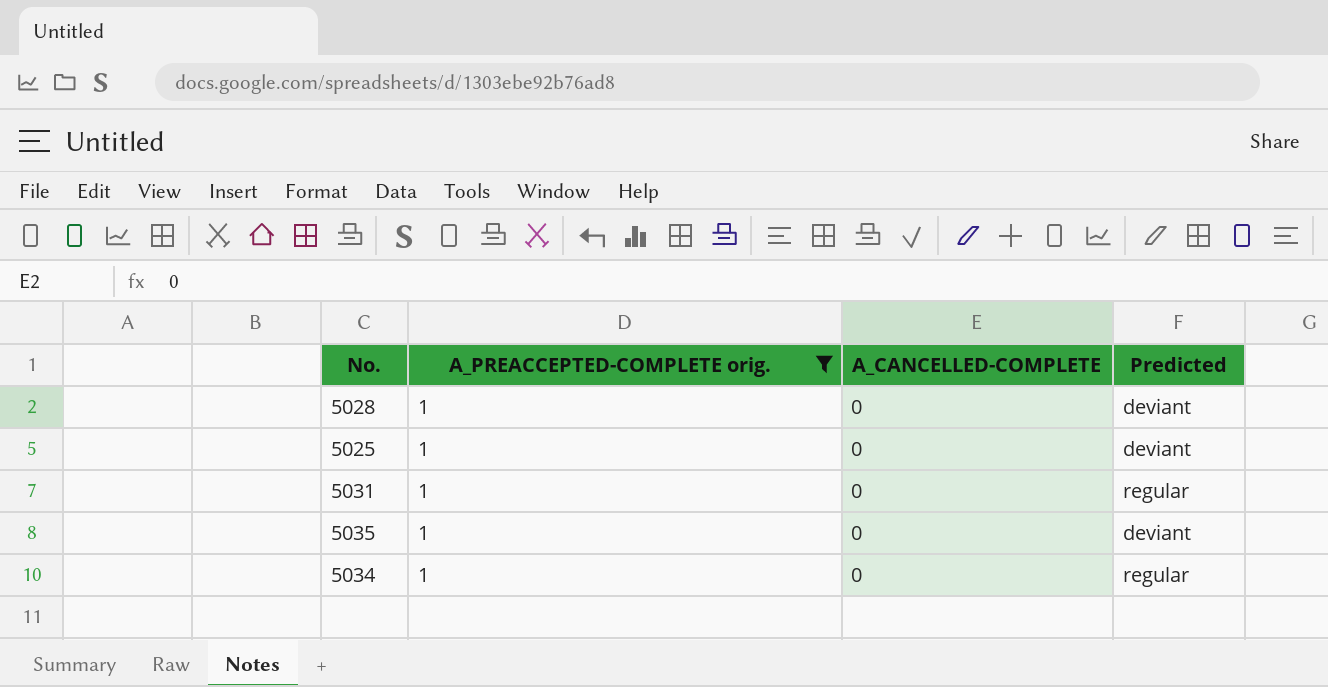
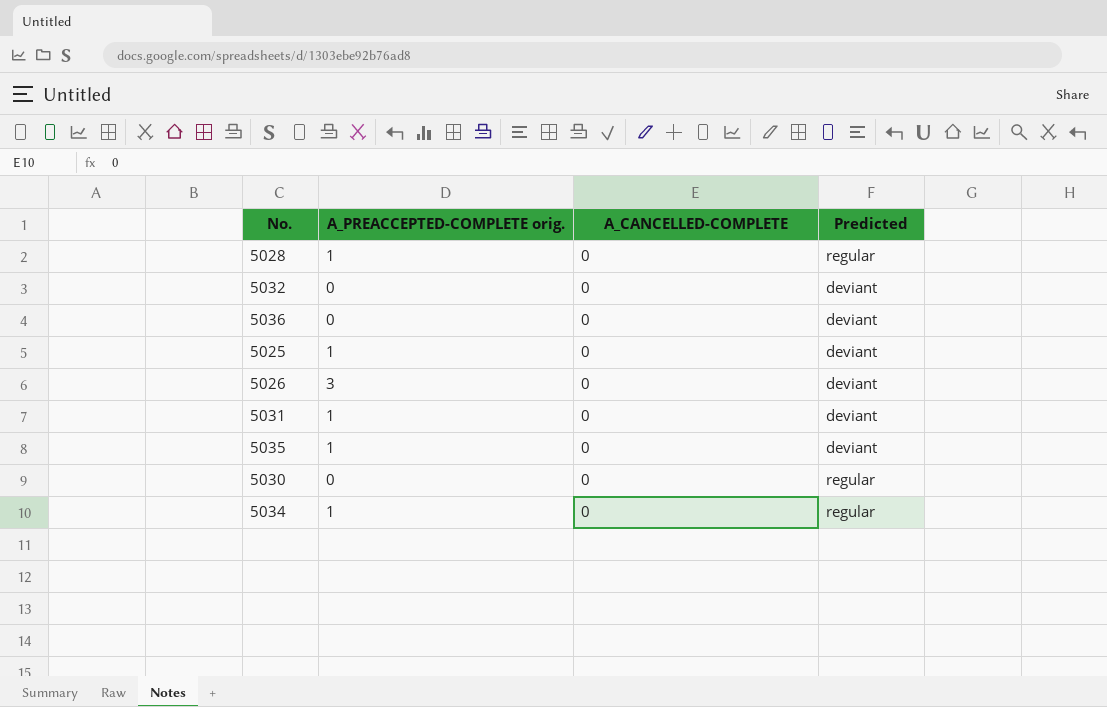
filter: A_PREACCEPTED-COMPLETE orig. = 1 -> none
5028 | Predicted: deviant -> regular
5031 | Predicted: regular -> deviant

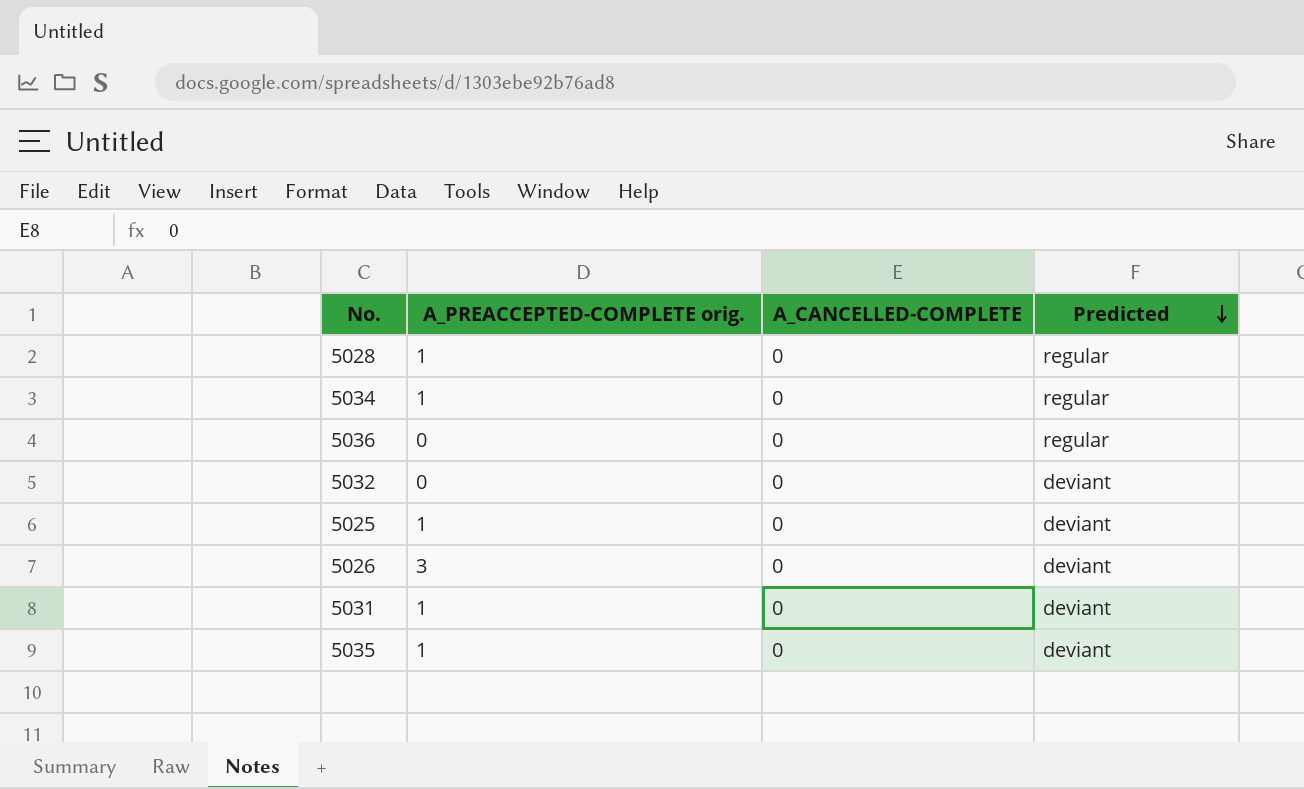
row order: none -> Predicted descending
row 5030: 0 | 0 | regular -> none
5036 | Predicted: deviant -> regular

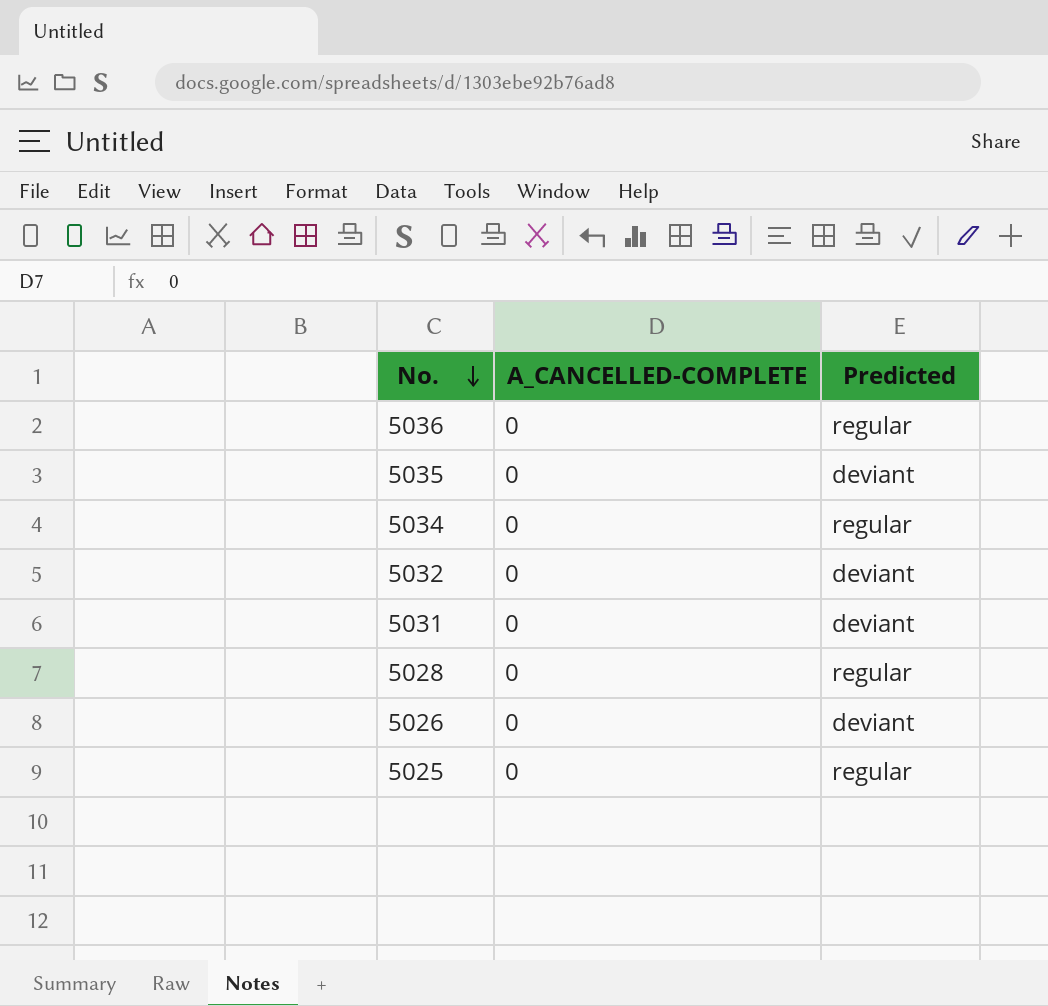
row order: Predicted descending -> No. descending
column A_PREACCEPTED-COMPLETE orig. | position: 2 -> none
5025 | Predicted: deviant -> regular

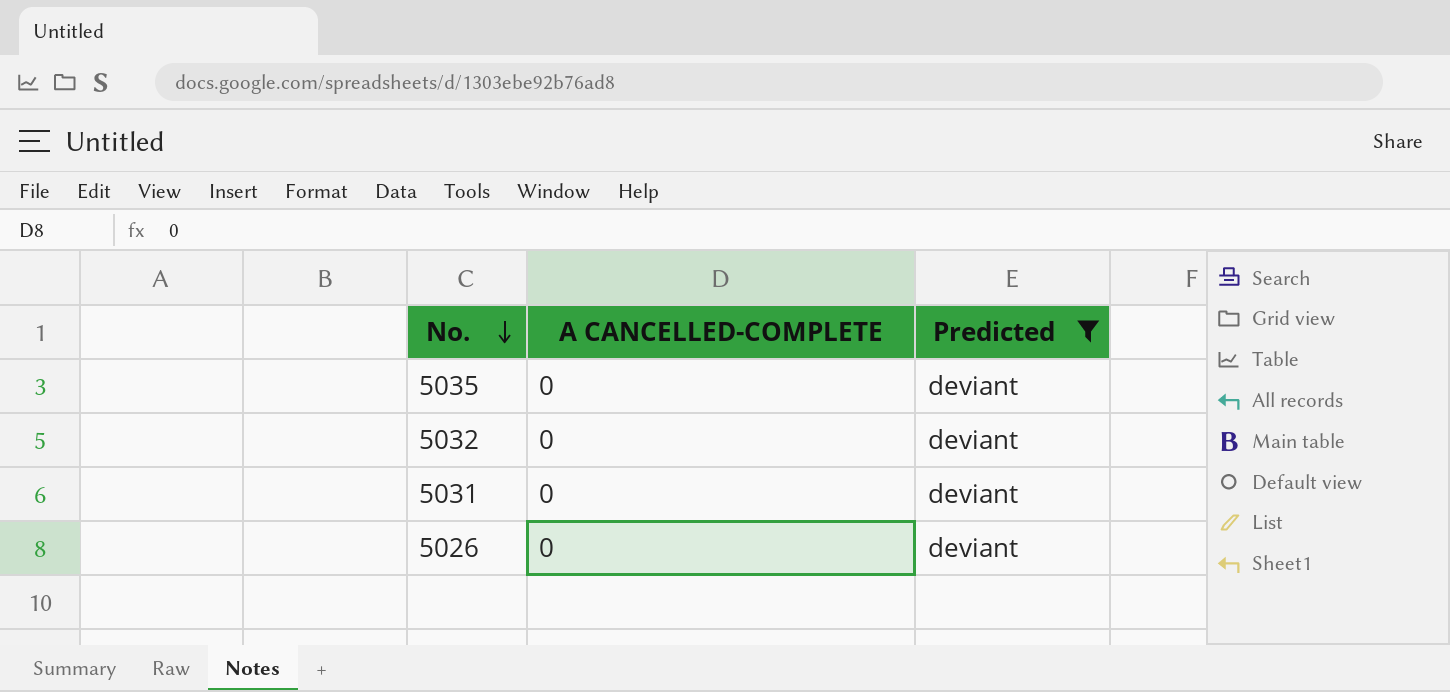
filter: none -> Predicted = deviant
column name: A_CANCELLED-COMPLETE -> A CANCELLED-COMPLETE

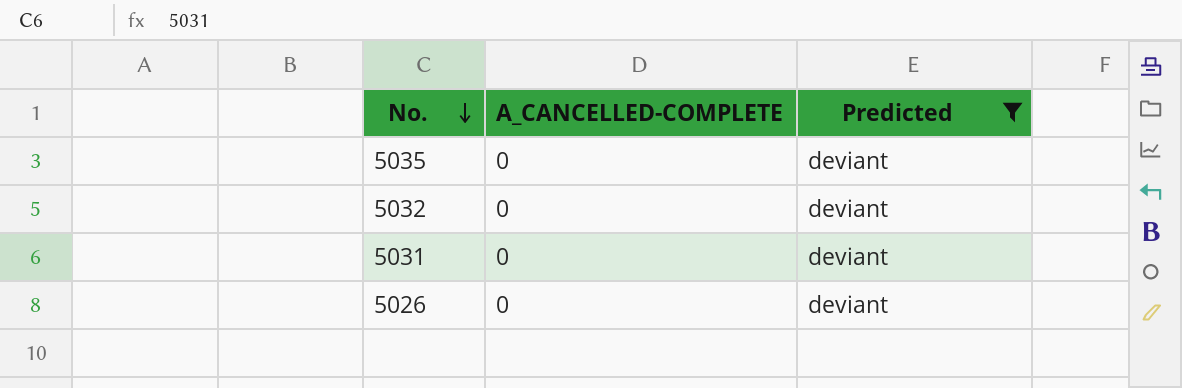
column name: A CANCELLED-COMPLETE -> A_CANCELLED-COMPLETE

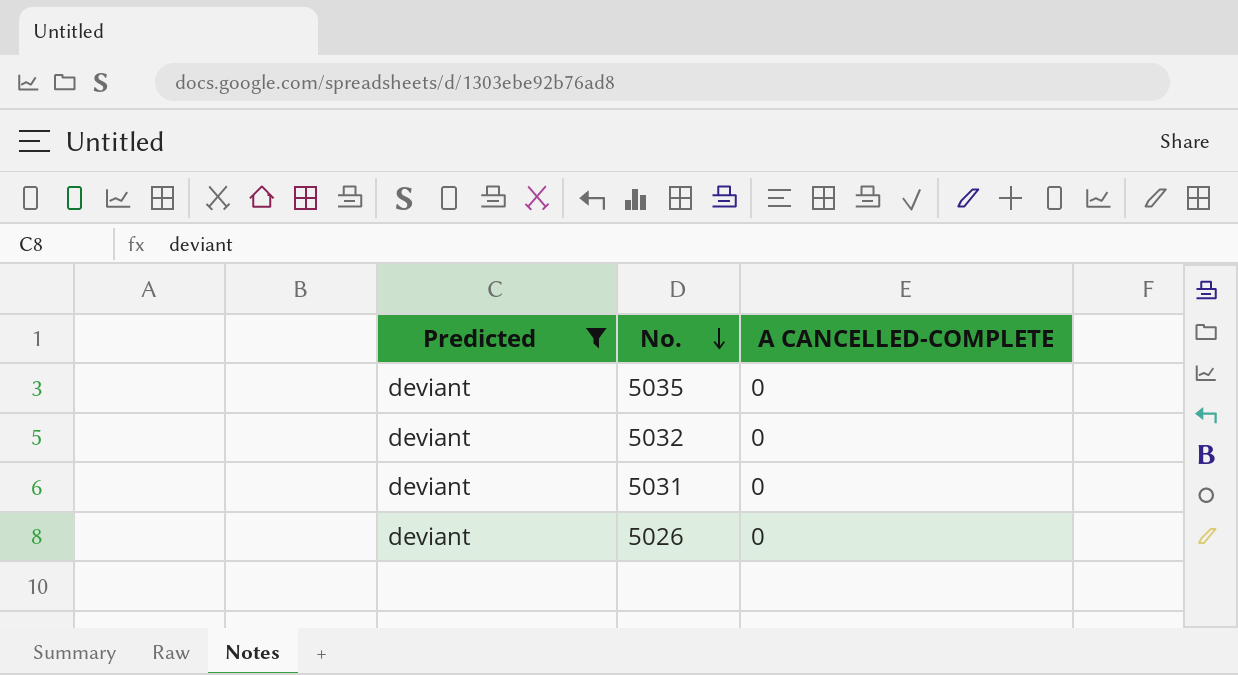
column Predicted | position: 3 -> 1
column name: A_CANCELLED-COMPLETE -> A CANCELLED-COMPLETE

